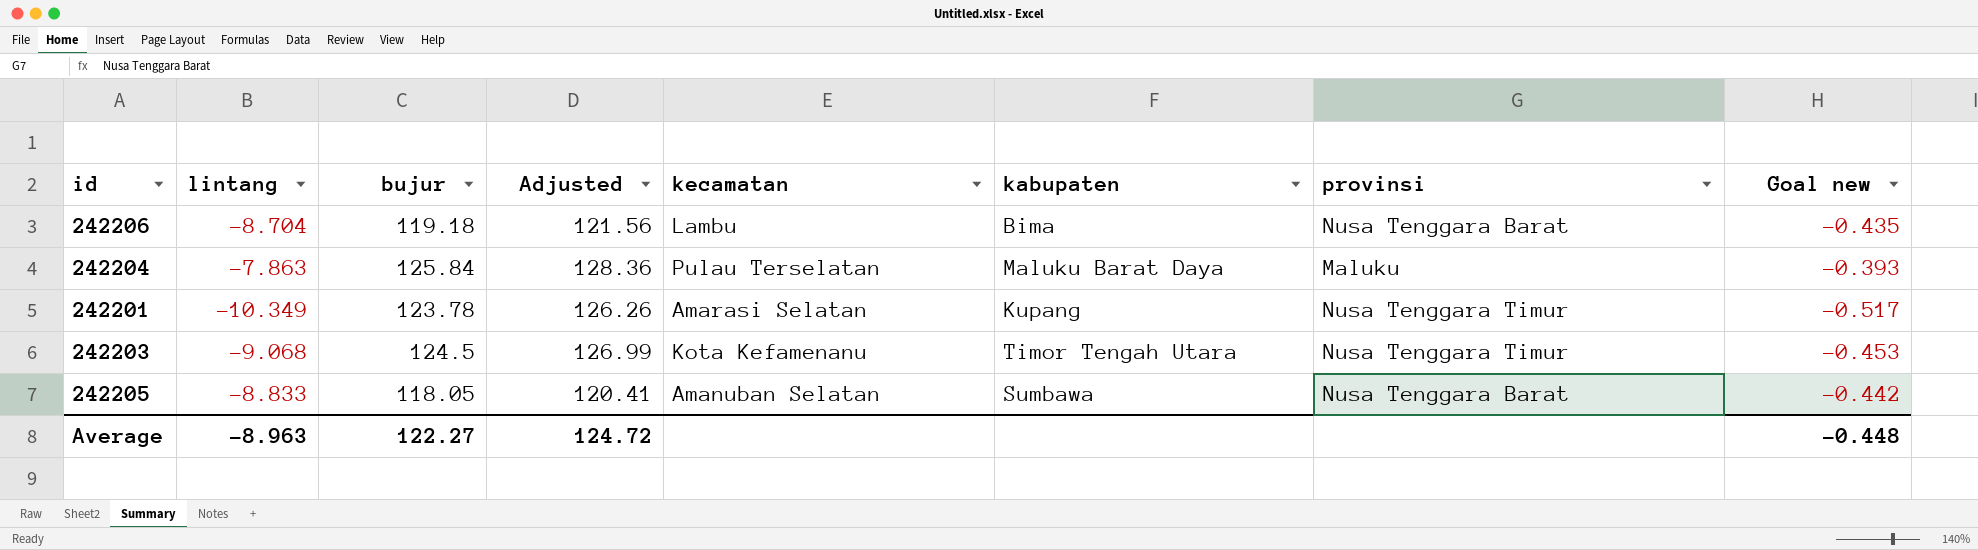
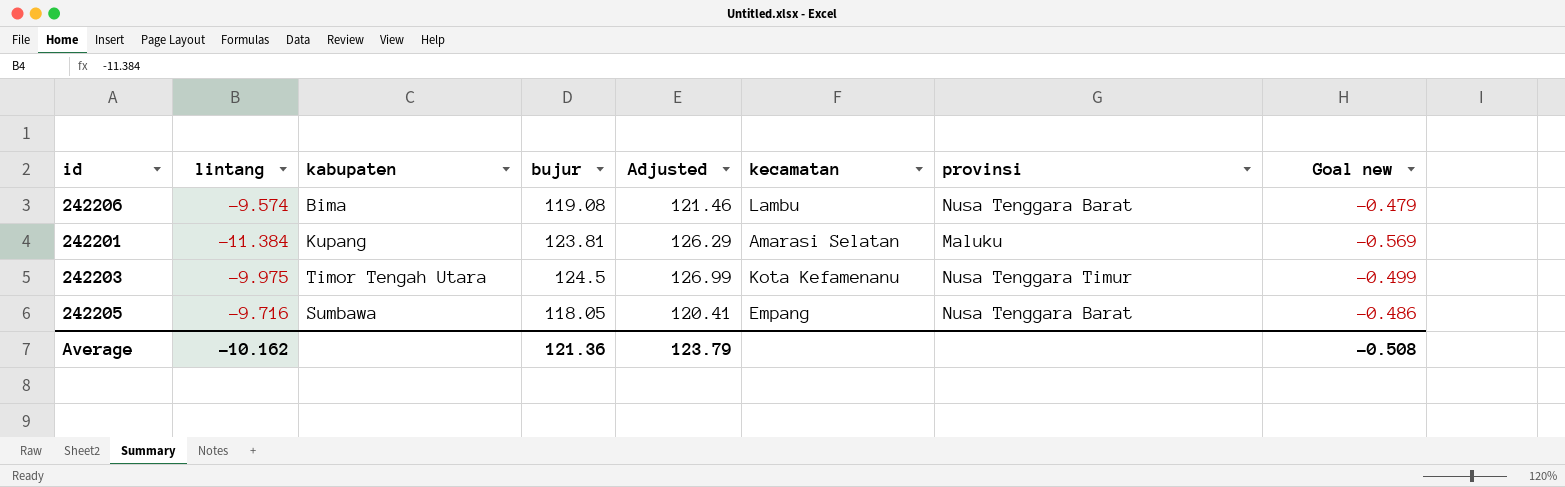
column kabupaten | position: 6 -> 3
row 242204: -7.863 | 125.84 | 128.36 | Pulau Terselatan | Maluku Barat Daya | Maluku | -0.393 -> none
242206 | lintang: -8.704 -> -9.574
242206 | bujur: 119.18 -> 119.08
242206 | Adjusted: 121.56 -> 121.46
242206 | Goal new: -0.435 -> -0.479
242201 | lintang: -10.349 -> -11.384
242201 | bujur: 123.78 -> 123.81
242201 | Adjusted: 126.26 -> 126.29
242201 | provinsi: Nusa Tenggara Timur -> Maluku
242201 | Goal new: -0.517 -> -0.569
242203 | lintang: -9.068 -> -9.975
242203 | Goal new: -0.453 -> -0.499
242205 | lintang: -8.833 -> -9.716
242205 | kecamatan: Amanuban Selatan -> Empang
242205 | Goal new: -0.442 -> -0.486
Average | lintang: -8.963 -> -10.162
Average | bujur: 122.27 -> 121.36
Average | Adjusted: 124.72 -> 123.79
Average | Goal new: -0.448 -> -0.508

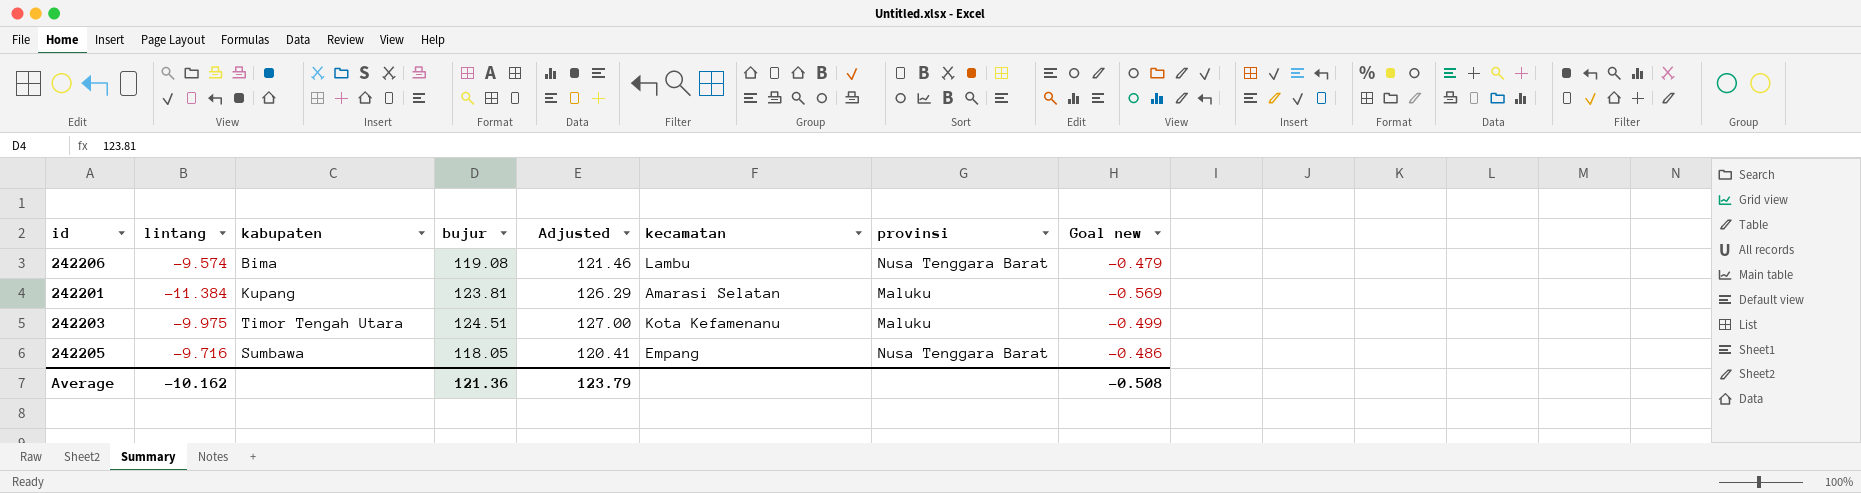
242203 | bujur: 124.5 -> 124.51
242203 | Adjusted: 126.99 -> 127.00
242203 | provinsi: Nusa Tenggara Timur -> Maluku

